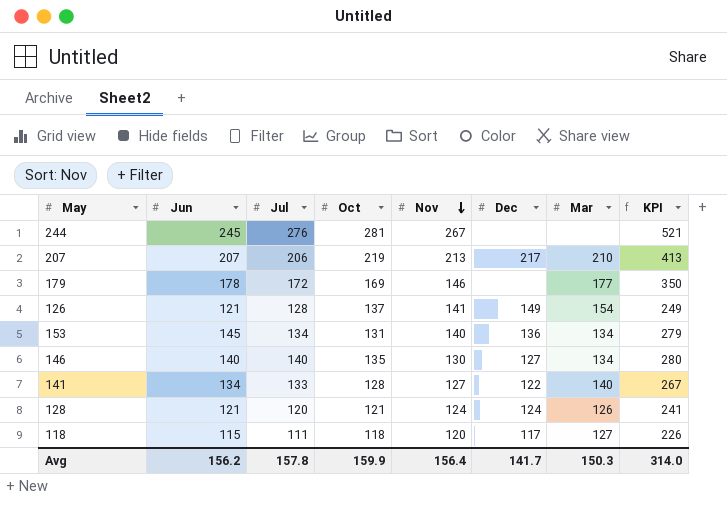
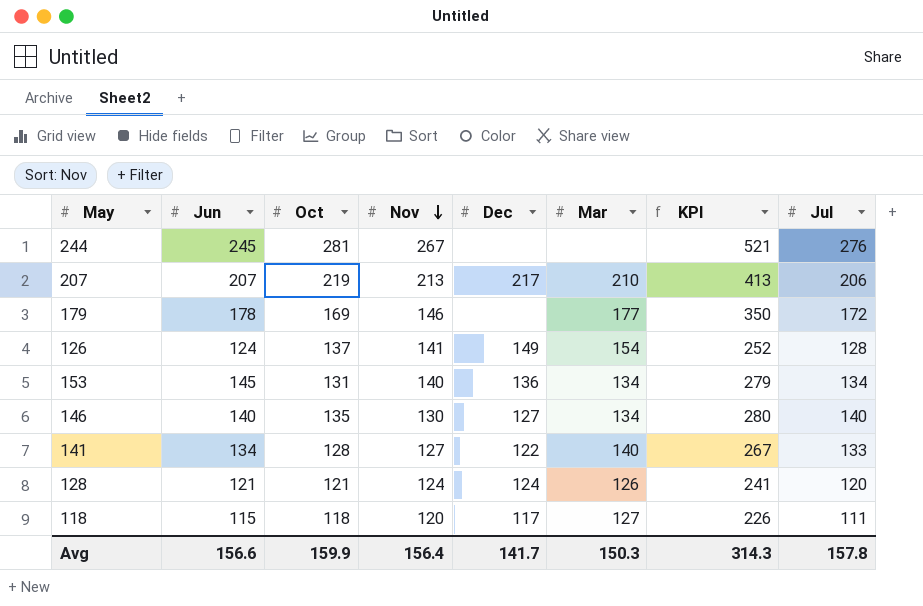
column Jul | position: 3 -> 8
126 | Jun: 121 -> 124
126 | KPI: 249 -> 252
Avg | Jun: 156.2 -> 156.6
Avg | KPI: 314.0 -> 314.3

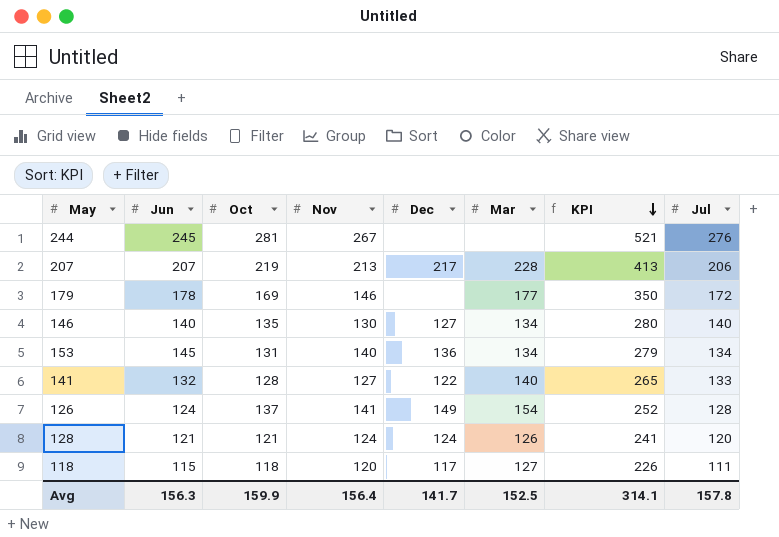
row order: Nov descending -> KPI descending
207 | Mar: 210 -> 228
141 | Jun: 134 -> 132
141 | KPI: 267 -> 265
Avg | Jun: 156.6 -> 156.3
Avg | Mar: 150.3 -> 152.5
Avg | KPI: 314.3 -> 314.1

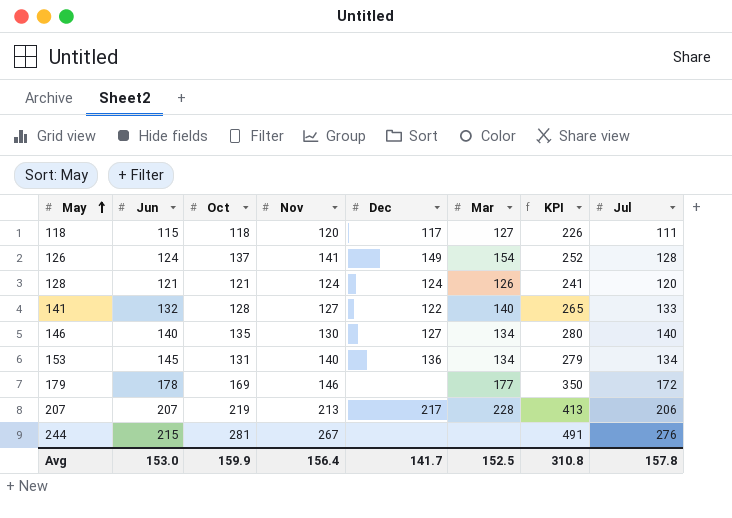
row order: KPI descending -> May ascending
244 | Jun: 245 -> 215
244 | KPI: 521 -> 491
Avg | Jun: 156.3 -> 153.0
Avg | KPI: 314.1 -> 310.8

